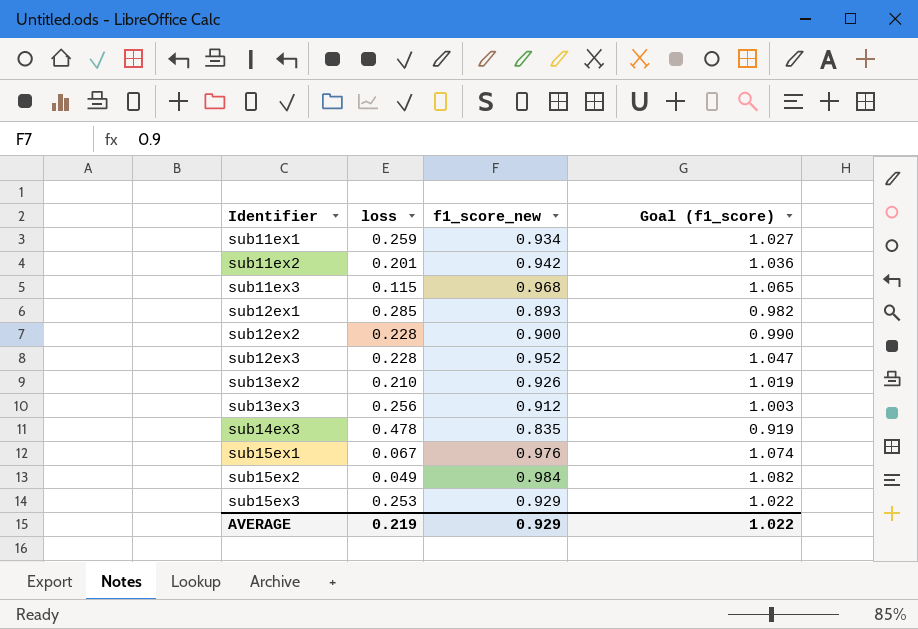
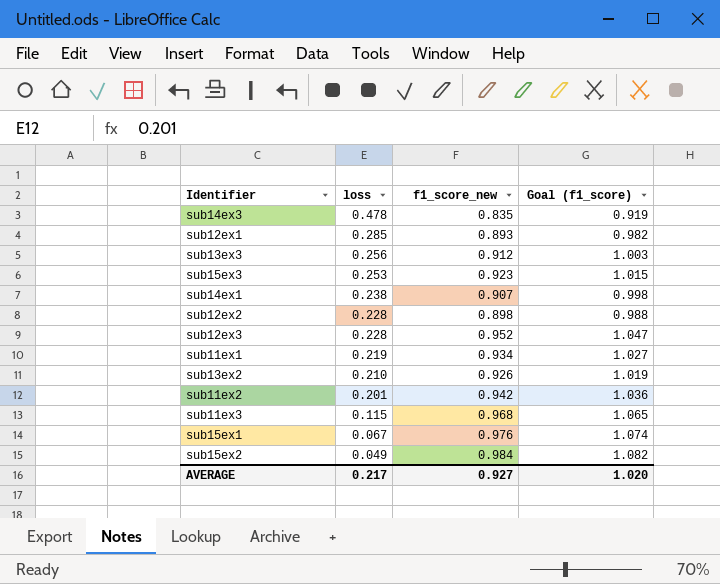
row order: Identifier ascending -> loss descending
sub15ex3 | f1_score_new: 0.929 -> 0.923
sub15ex3 | Goal (f1_score): 1.022 -> 1.015
row sub14ex1: none -> 0.238 | 0.907 | 0.998
sub12ex2 | f1_score_new: 0.900 -> 0.898
sub12ex2 | Goal (f1_score): 0.990 -> 0.988
sub11ex1 | loss: 0.259 -> 0.219
AVERAGE | loss: 0.219 -> 0.217
AVERAGE | f1_score_new: 0.929 -> 0.927
AVERAGE | Goal (f1_score): 1.022 -> 1.020

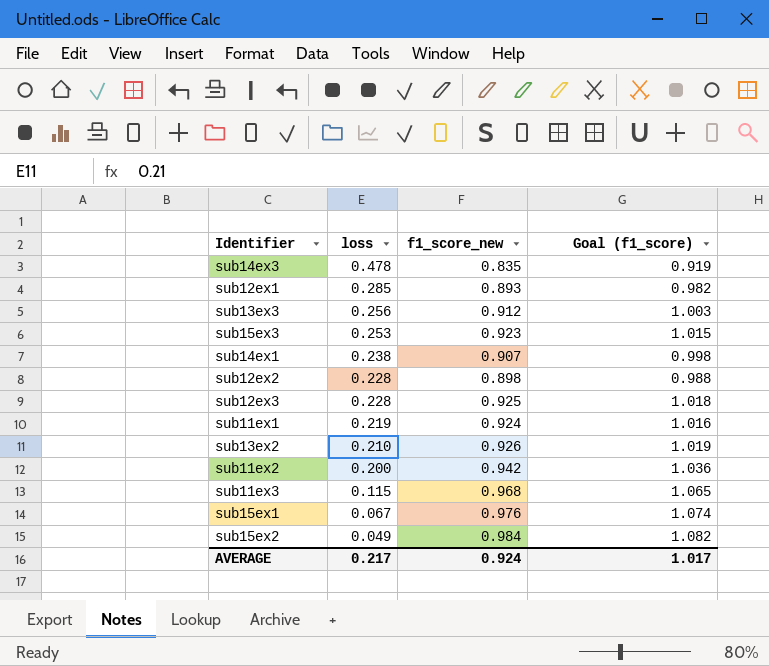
sub12ex3 | f1_score_new: 0.952 -> 0.925
sub12ex3 | Goal (f1_score): 1.047 -> 1.018
sub11ex1 | f1_score_new: 0.934 -> 0.924
sub11ex1 | Goal (f1_score): 1.027 -> 1.016
sub11ex2 | loss: 0.201 -> 0.200
AVERAGE | f1_score_new: 0.927 -> 0.924
AVERAGE | Goal (f1_score): 1.020 -> 1.017

